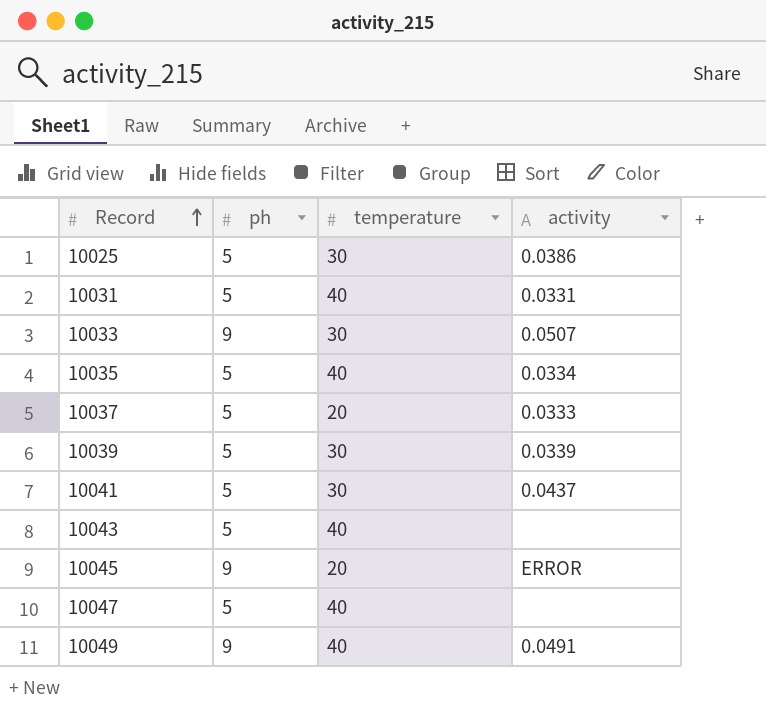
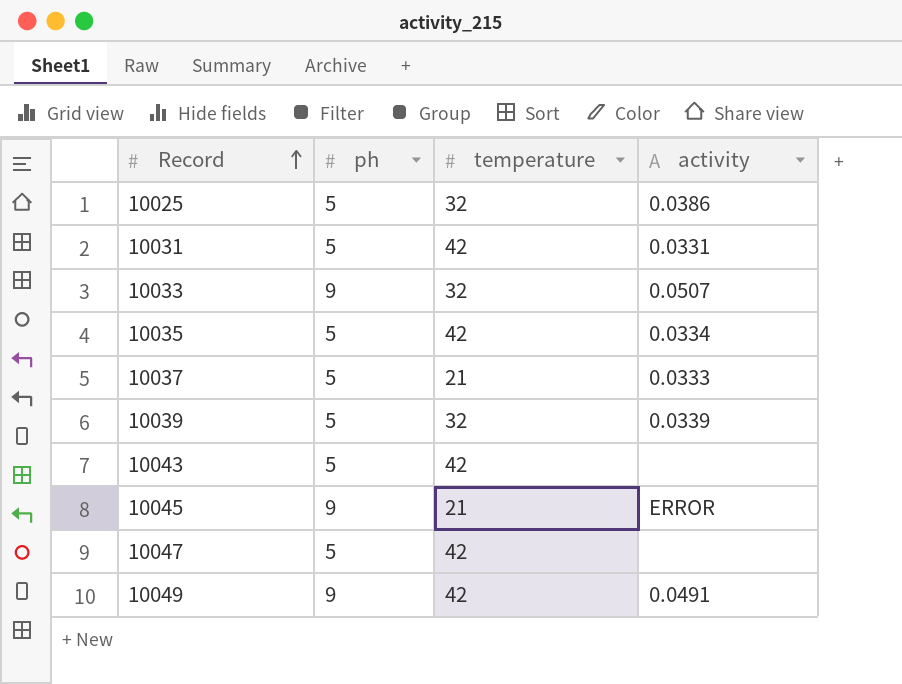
row 10041: 5 | 30 | 0.0437 -> none
10025 | temperature: 30 -> 32
10031 | temperature: 40 -> 42
10033 | temperature: 30 -> 32
10035 | temperature: 40 -> 42
10037 | temperature: 20 -> 21
10039 | temperature: 30 -> 32
10043 | temperature: 40 -> 42
10045 | temperature: 20 -> 21
10047 | temperature: 40 -> 42
10049 | temperature: 40 -> 42

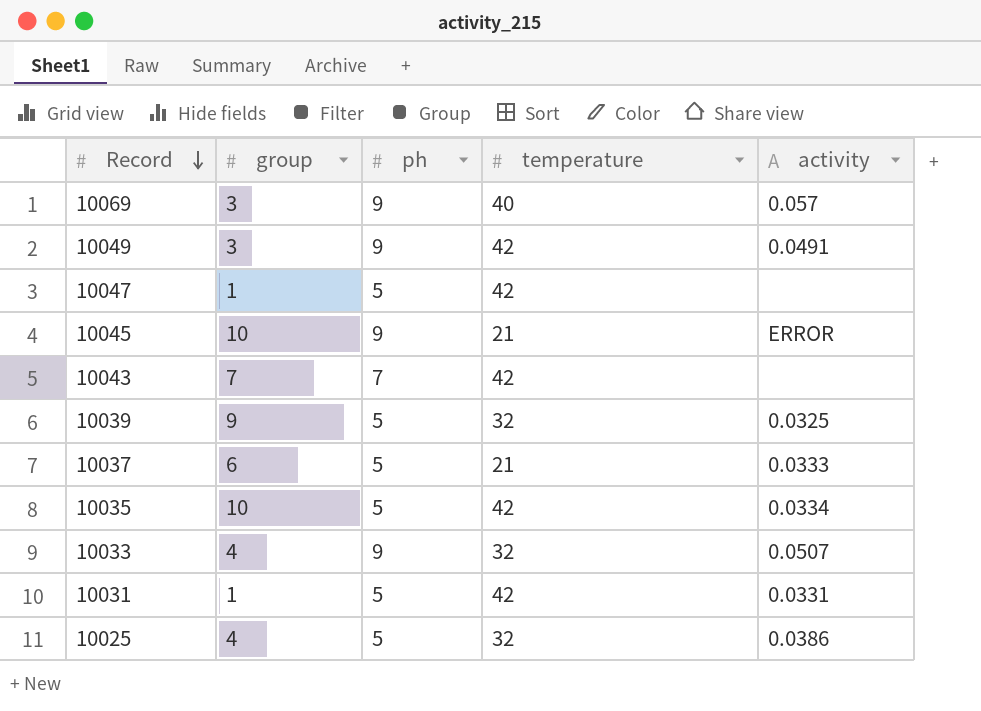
row order: Record ascending -> Record descending
column group | position: none -> 2
row 10069: none -> 3 | 9 | 40 | 0.057
10043 | ph: 5 -> 7
10039 | activity: 0.0339 -> 0.0325

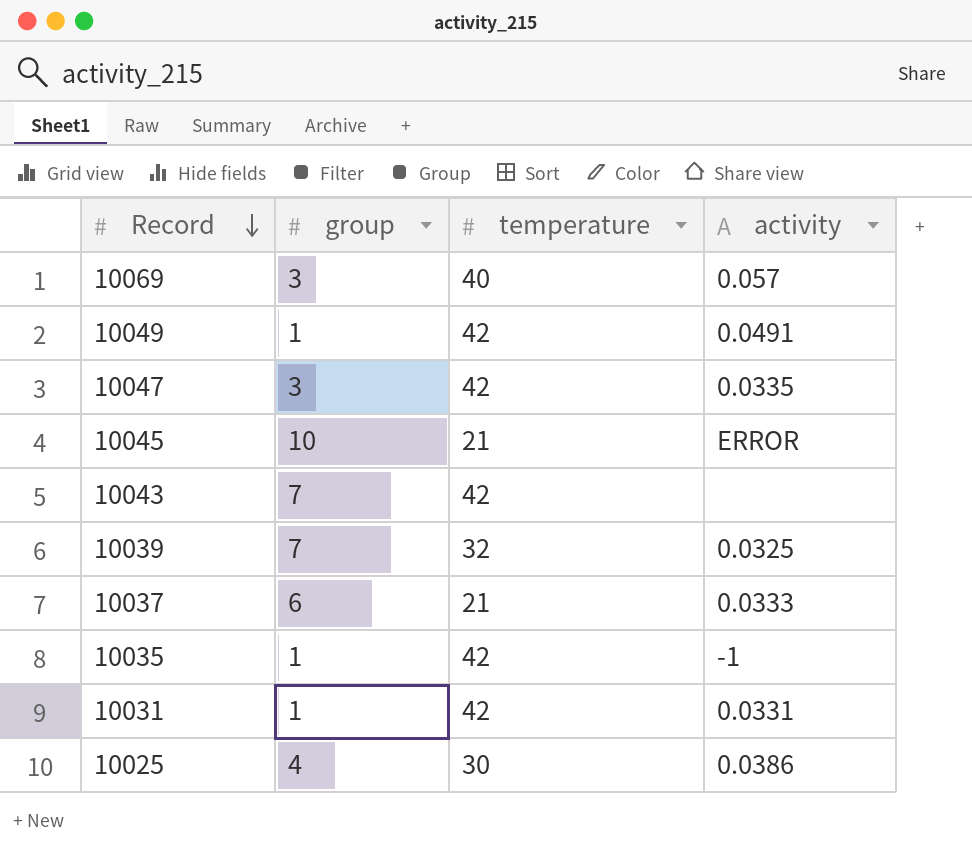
column ph | position: 3 -> none
row 10033: 4 | 9 | 32 | 0.0507 -> none
10049 | group: 3 -> 1
10047 | group: 1 -> 3
10047 | activity: none -> 0.0335
10039 | group: 9 -> 7
10035 | group: 10 -> 1
10035 | activity: 0.0334 -> -1
10025 | temperature: 32 -> 30

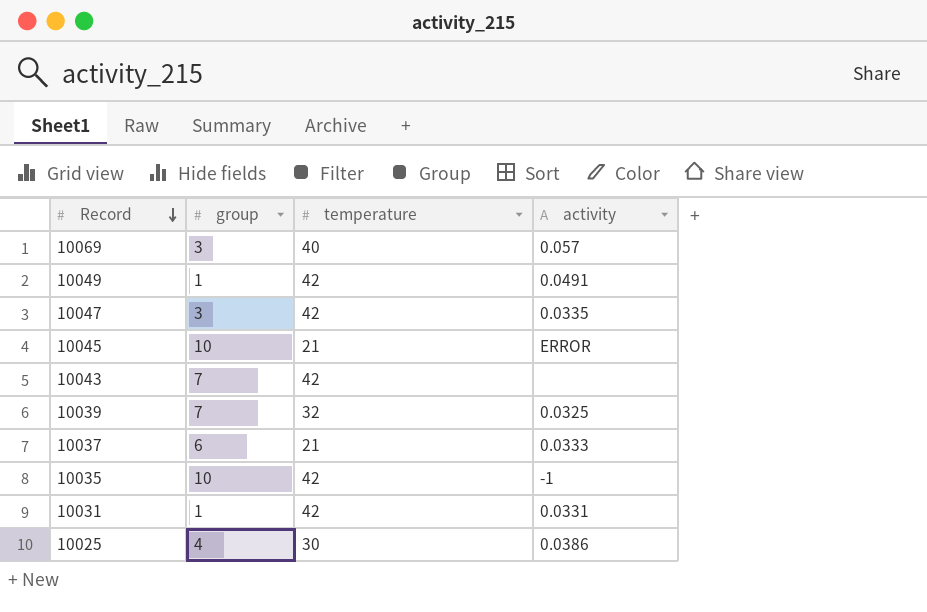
10035 | group: 1 -> 10

